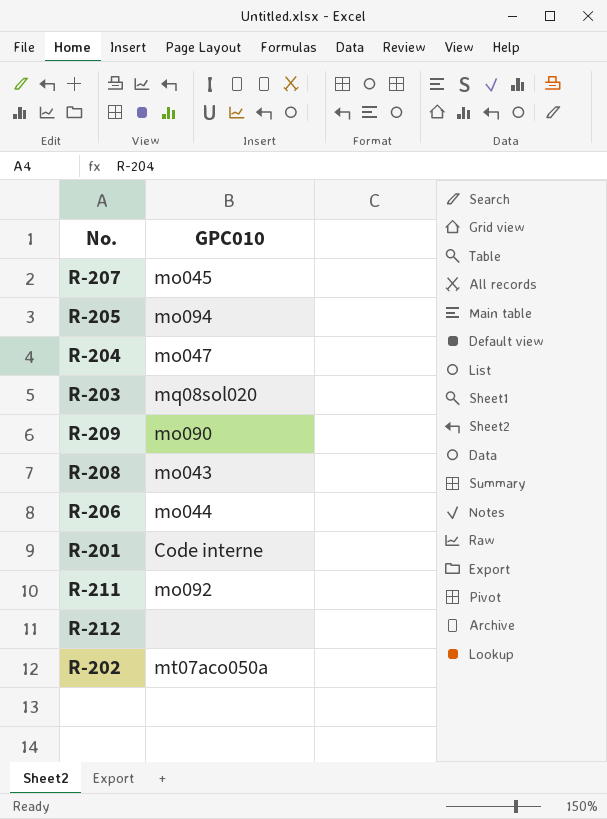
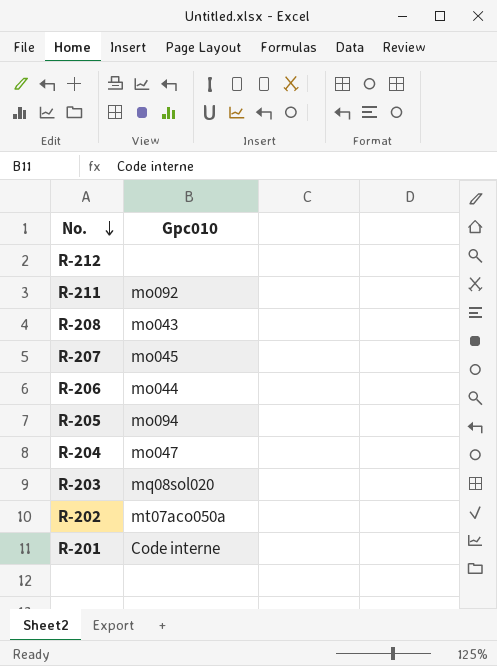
row order: none -> No. descending
column name: GPC010 -> Gpc010
row R-209: mo090 -> none

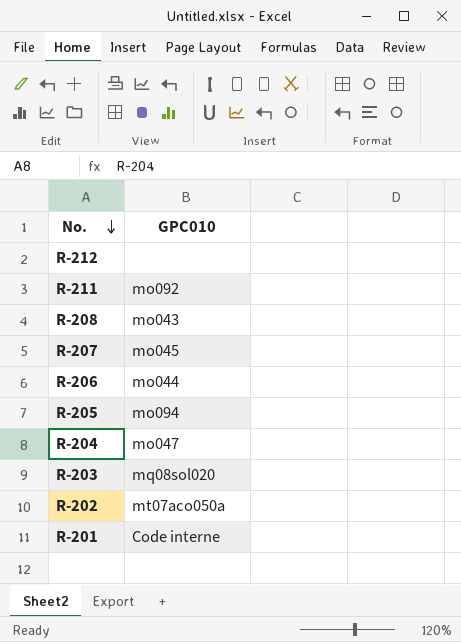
column name: Gpc010 -> GPC010

